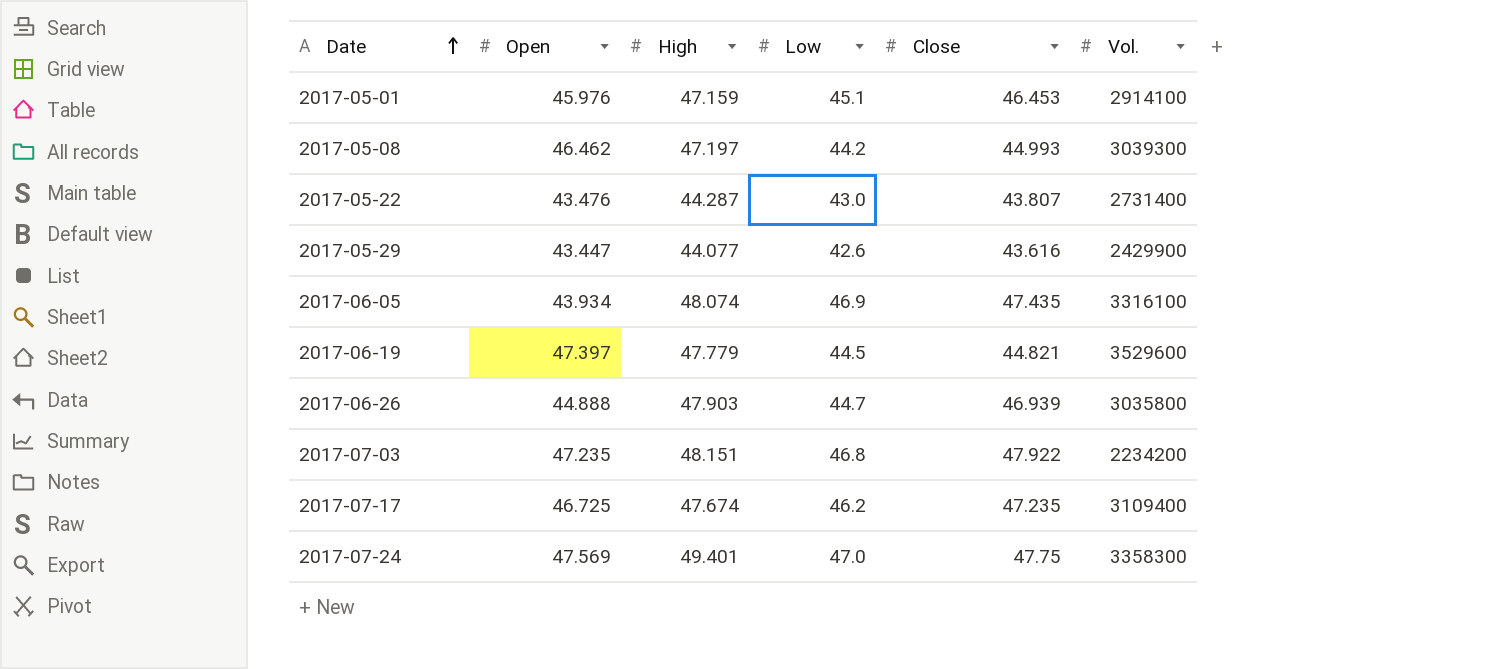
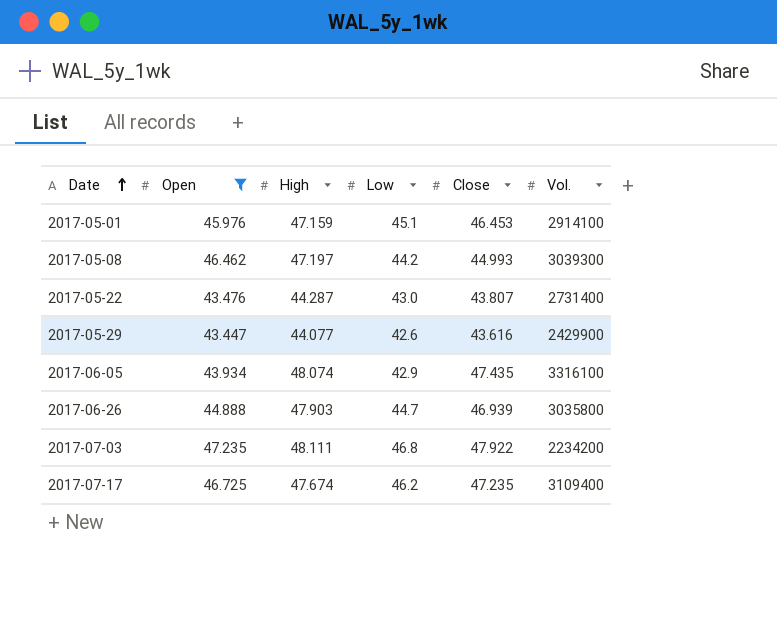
filter: none -> Open <= 47.235
2017-06-05 | Low: 46.9 -> 42.9
2017-07-03 | High: 48.151 -> 48.111

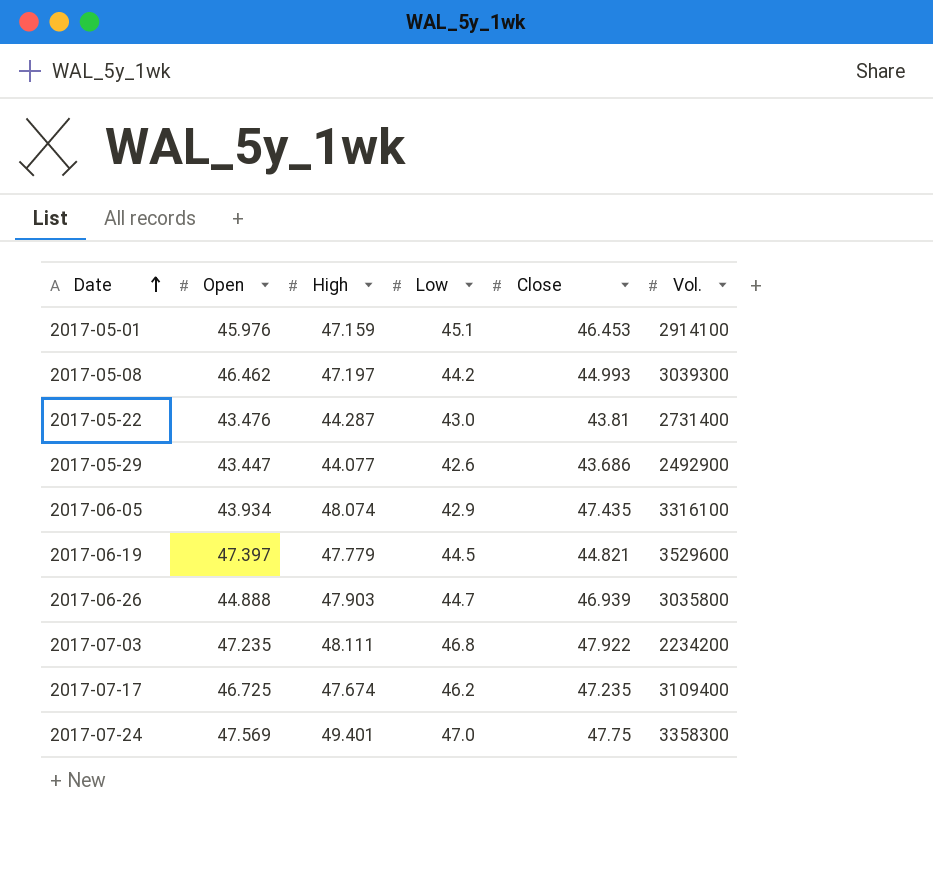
filter: Open <= 47.235 -> none
2017-05-22 | Close: 43.807 -> 43.81
2017-05-29 | Close: 43.616 -> 43.686
2017-05-29 | Vol.: 2429900 -> 2492900

